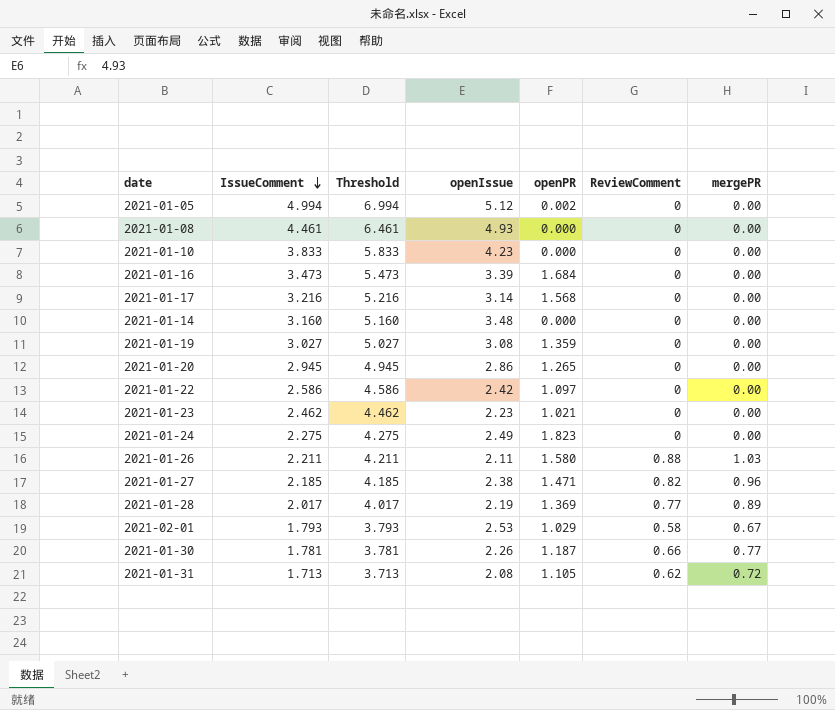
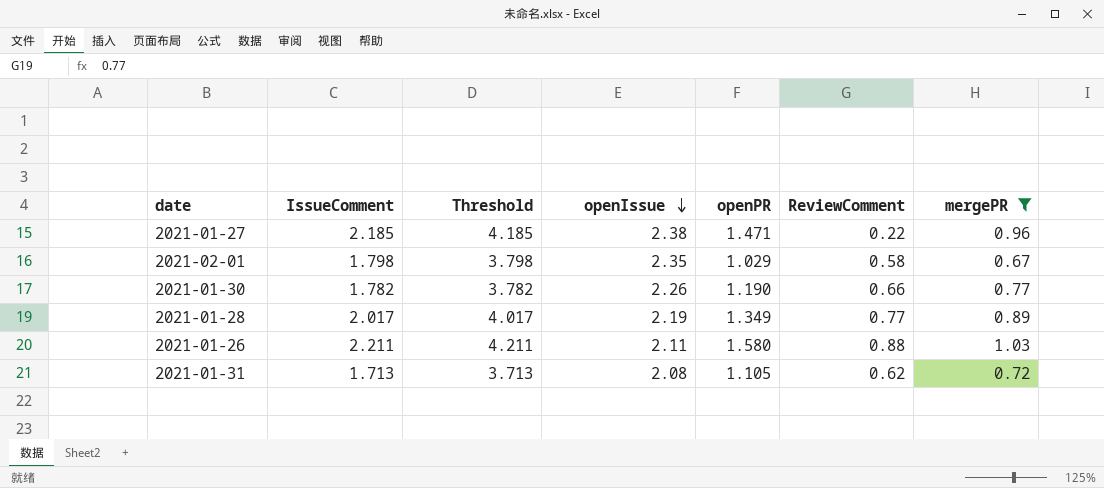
filter: none -> mergePR != 0.00
row order: IssueComment descending -> openIssue descending
2021-01-27 | ReviewComment: 0.82 -> 0.22
2021-02-01 | IssueComment: 1.793 -> 1.798
2021-02-01 | Threshold: 3.793 -> 3.798
2021-02-01 | openIssue: 2.53 -> 2.35
2021-01-30 | IssueComment: 1.781 -> 1.782
2021-01-30 | Threshold: 3.781 -> 3.782
2021-01-30 | openPR: 1.187 -> 1.190
2021-01-28 | openPR: 1.369 -> 1.349

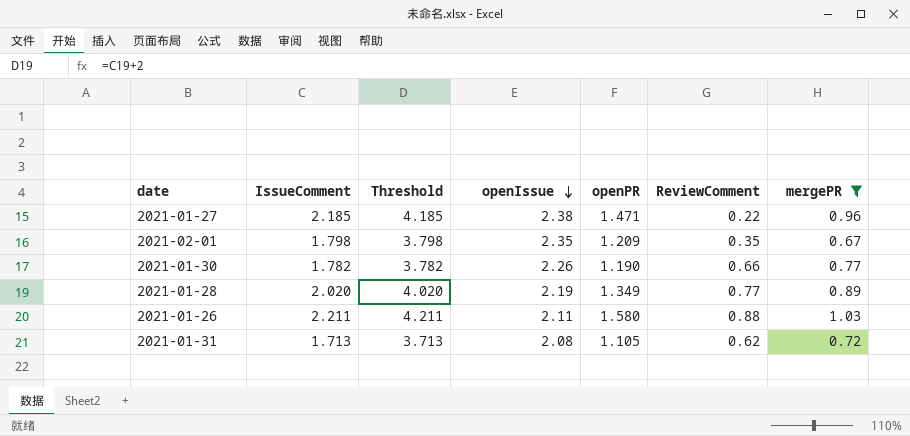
2021-02-01 | openPR: 1.029 -> 1.209
2021-02-01 | ReviewComment: 0.58 -> 0.35
2021-01-28 | IssueComment: 2.017 -> 2.020
2021-01-28 | Threshold: 4.017 -> 4.020

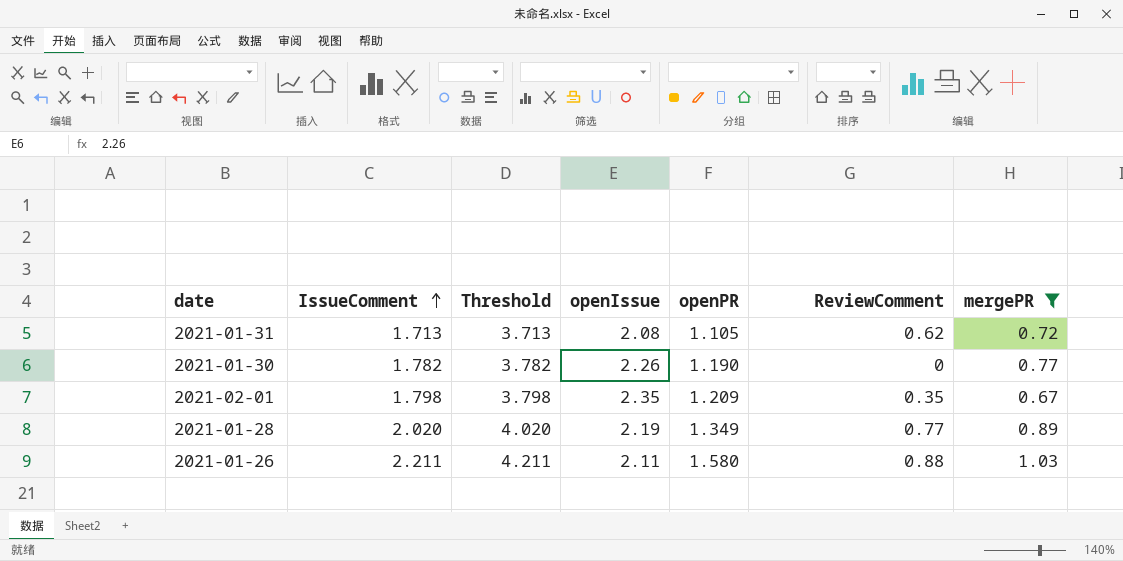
row order: openIssue descending -> IssueComment ascending
row 2021-01-27: 2.185 | 4.185 | 2.38 | 1.471 | 0.22 | 0.96 -> none
2021-01-30 | ReviewComment: 0.66 -> 0

